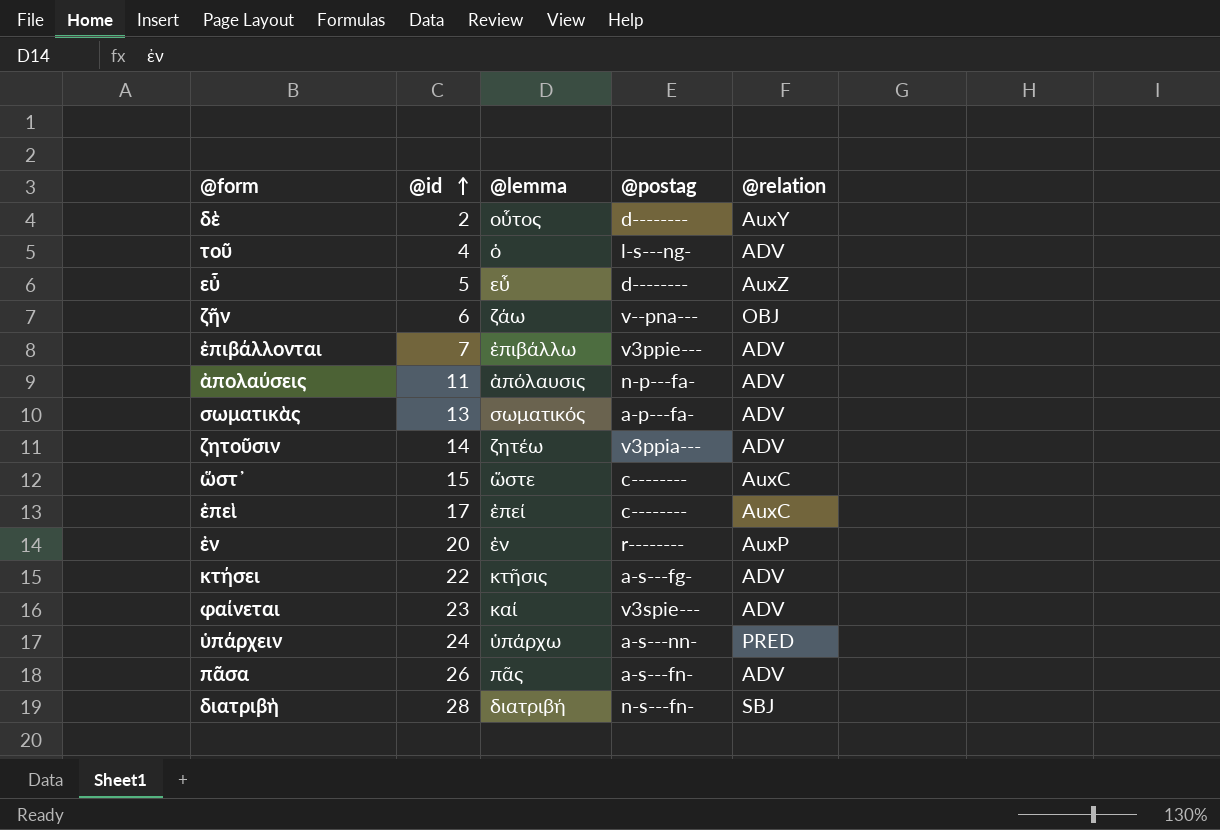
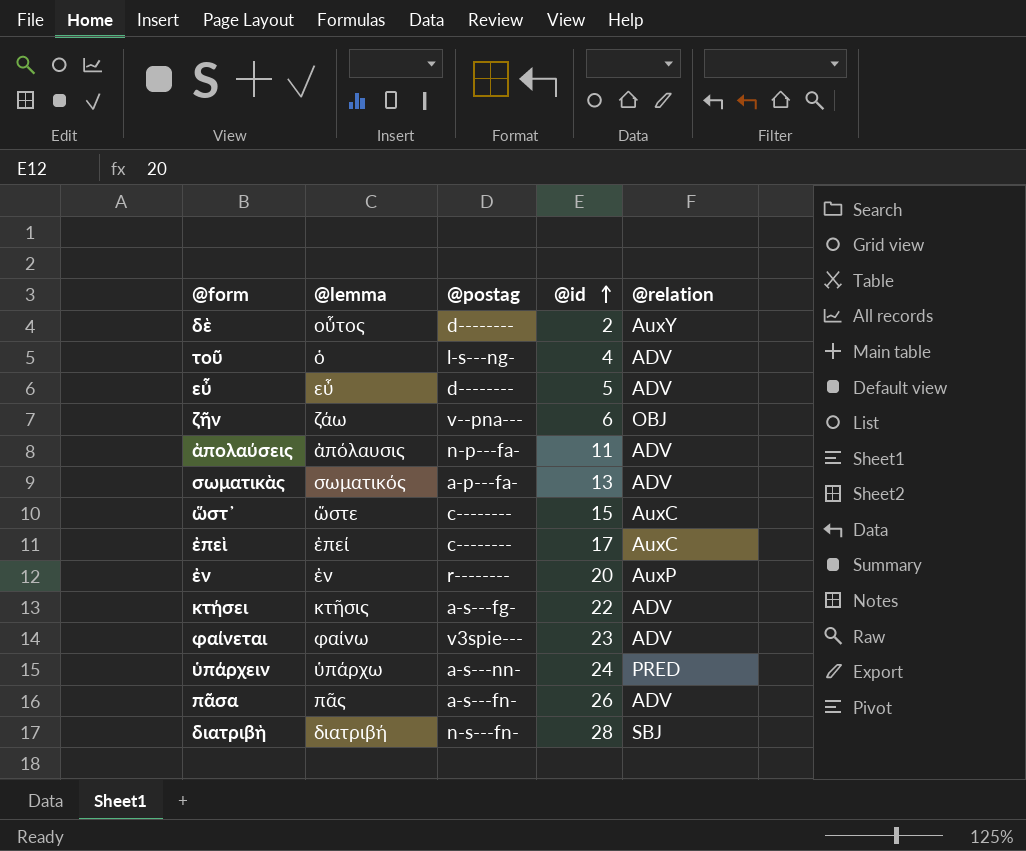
column @id | position: 2 -> 4
row ἐπιβάλλονται: 7 | ἐπιβάλλω | v3ppie--- | ADV -> none
row ζητοῦσιν: 14 | ζητέω | v3ppia--- | ADV -> none
εὖ | @relation: AuxZ -> ADV
φαίνεται | @lemma: καί -> φαίνω

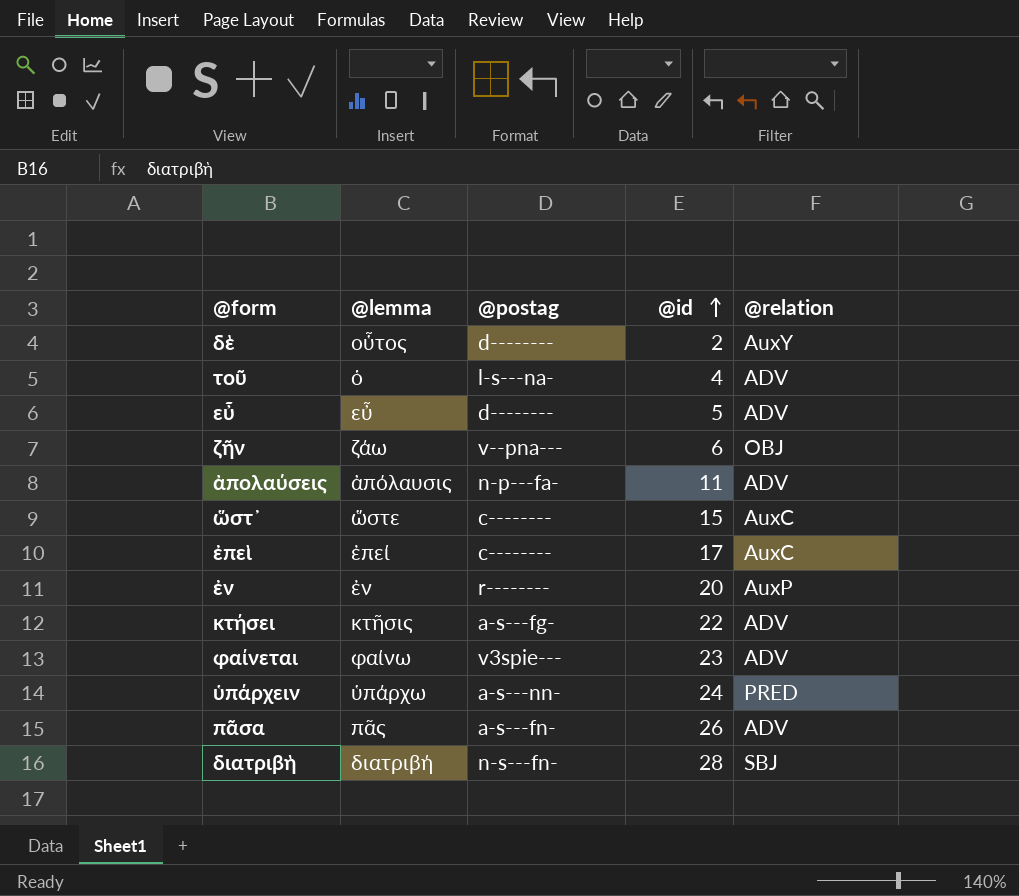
row σωματικὰς: σωματικός | a-p---fa- | 13 | ADV -> none
τοῦ | @postag: l-s---ng- -> l-s---na-

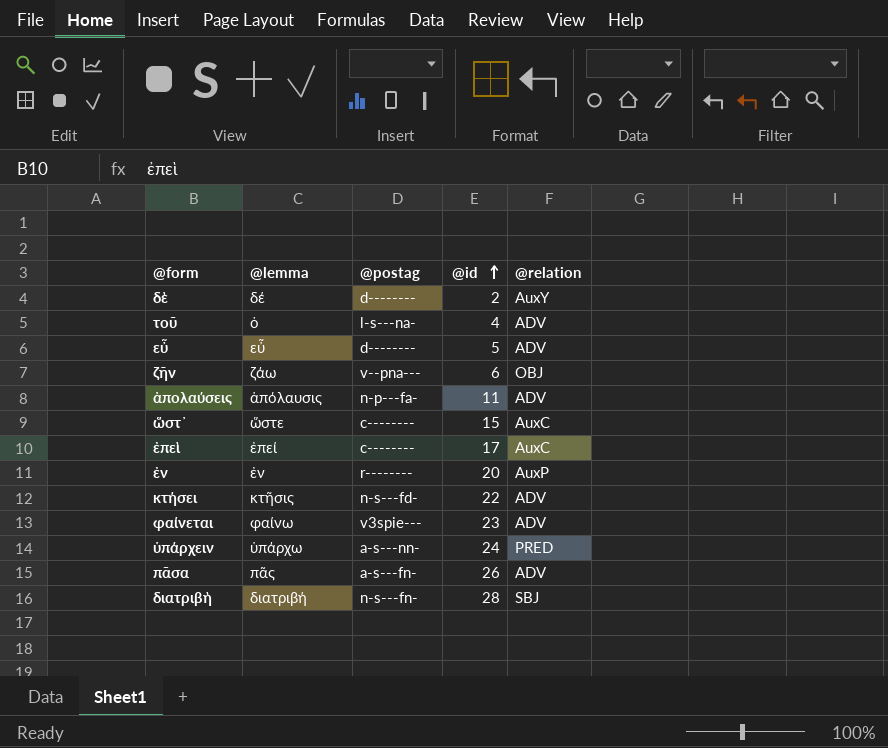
δὲ | @lemma: οὗτος -> δέ
κτήσει | @postag: a-s---fg- -> n-s---fd-

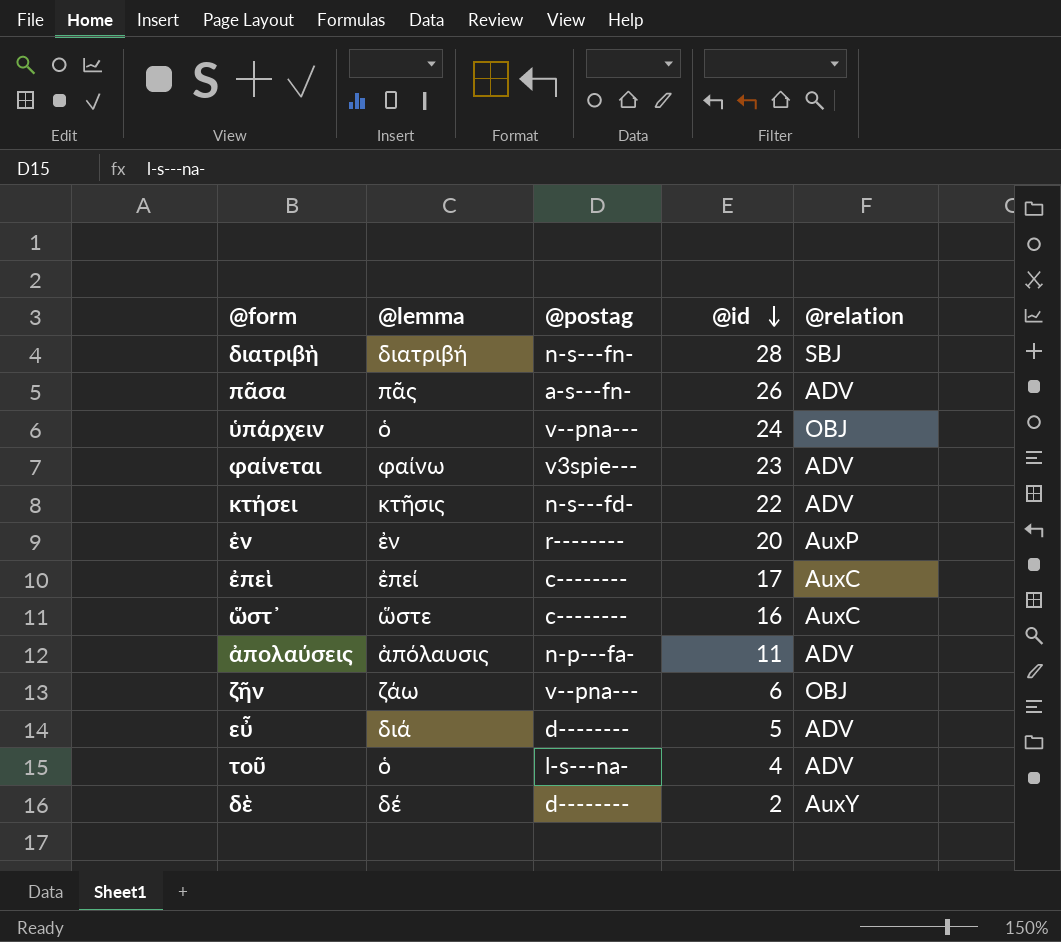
row order: @id ascending -> @id descending
ὑπάρχειν | @lemma: ὑπάρχω -> ὁ
ὑπάρχειν | @postag: a-s---nn- -> v--pna---
ὑπάρχειν | @relation: PRED -> OBJ
ὥστ᾽ | @id: 15 -> 16
εὖ | @lemma: εὖ -> διά

